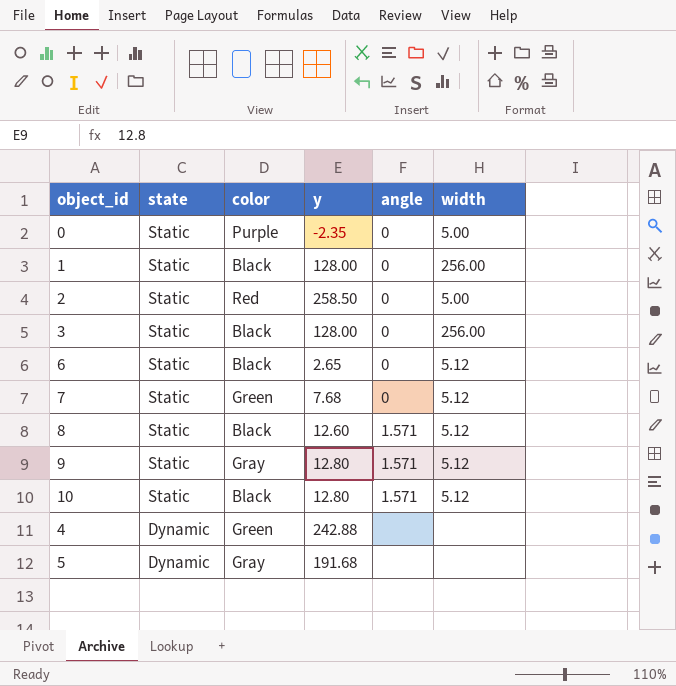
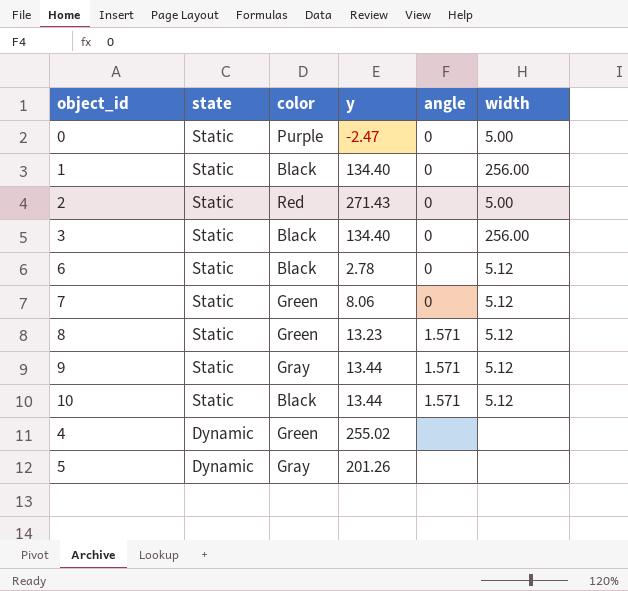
0 | y: -2.35 -> -2.47
1 | y: 128.00 -> 134.40
2 | y: 258.50 -> 271.43
3 | y: 128.00 -> 134.40
6 | y: 2.65 -> 2.78
7 | y: 7.68 -> 8.06
8 | color: Black -> Green
8 | y: 12.60 -> 13.23
9 | y: 12.80 -> 13.44
10 | y: 12.80 -> 13.44
4 | y: 242.88 -> 255.02
5 | y: 191.68 -> 201.26

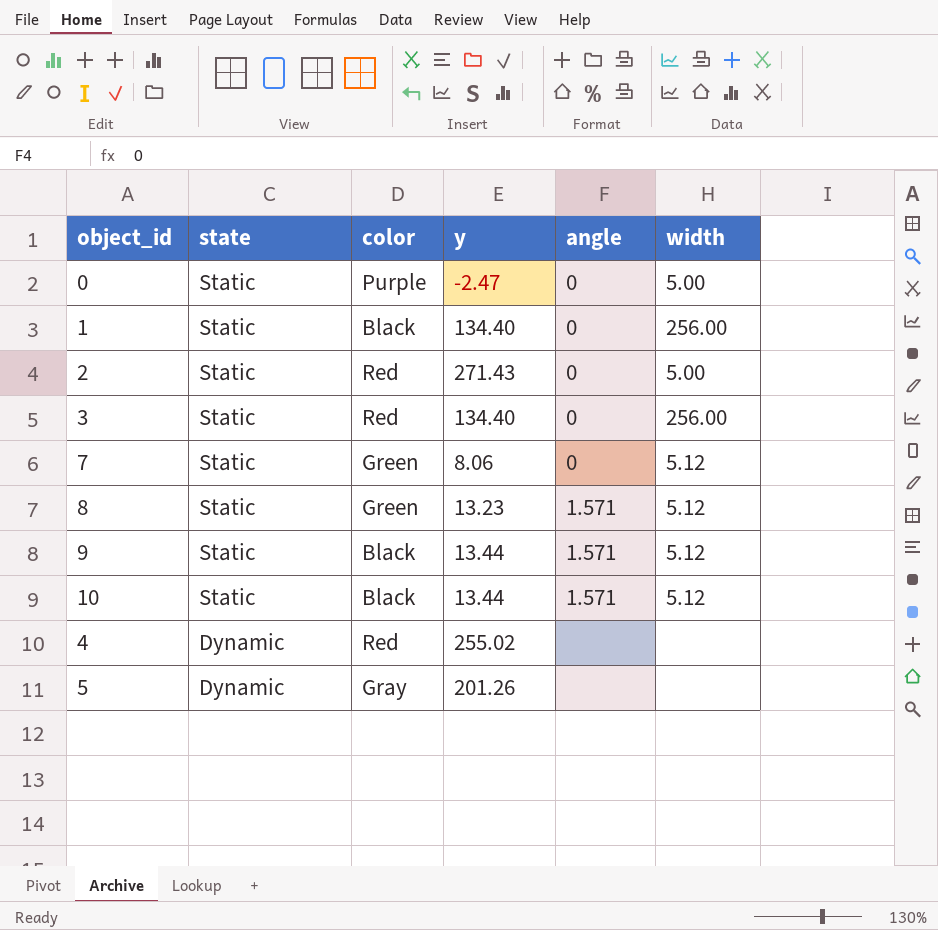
row 6: Static | Black | 2.78 | 0 | 5.12 -> none
3 | color: Black -> Red
9 | color: Gray -> Black
4 | color: Green -> Red

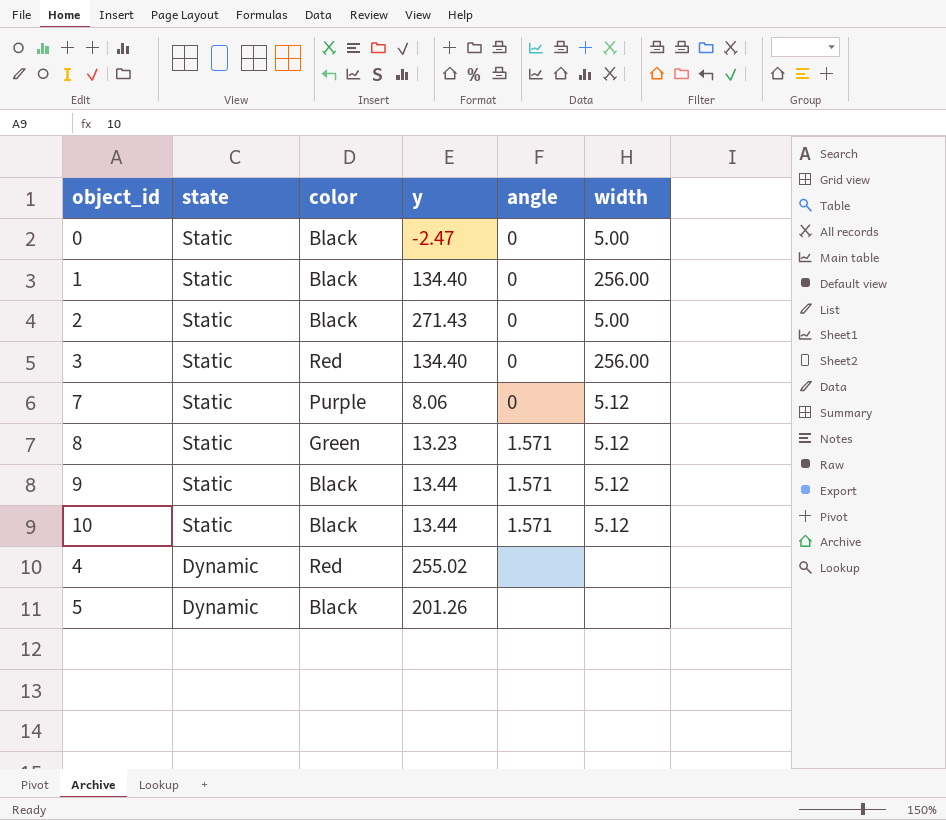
0 | color: Purple -> Black
2 | color: Red -> Black
7 | color: Green -> Purple
5 | color: Gray -> Black

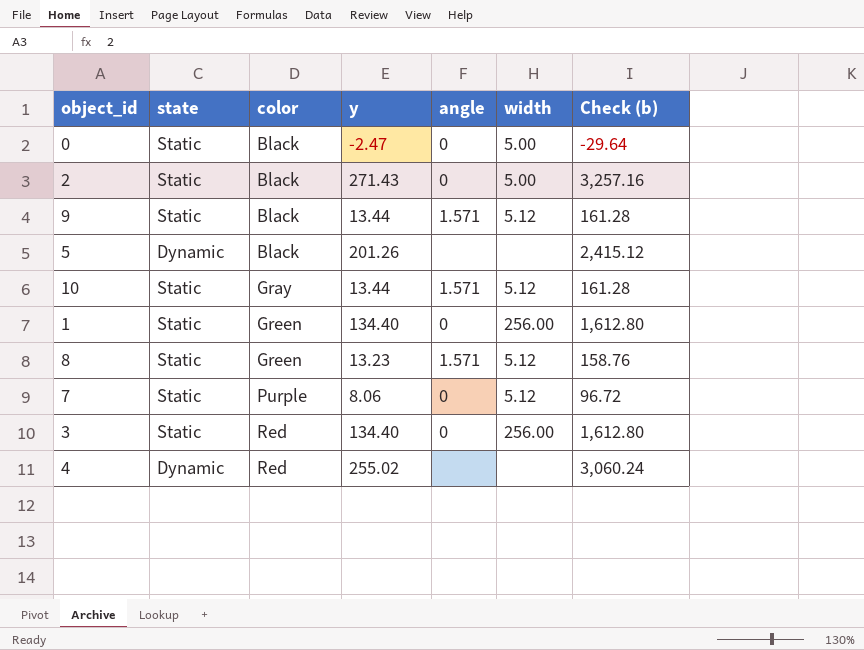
row order: state descending -> color ascending
column Check (b) | formula: none -> [y] * 12
10 | color: Black -> Gray
1 | color: Black -> Green

